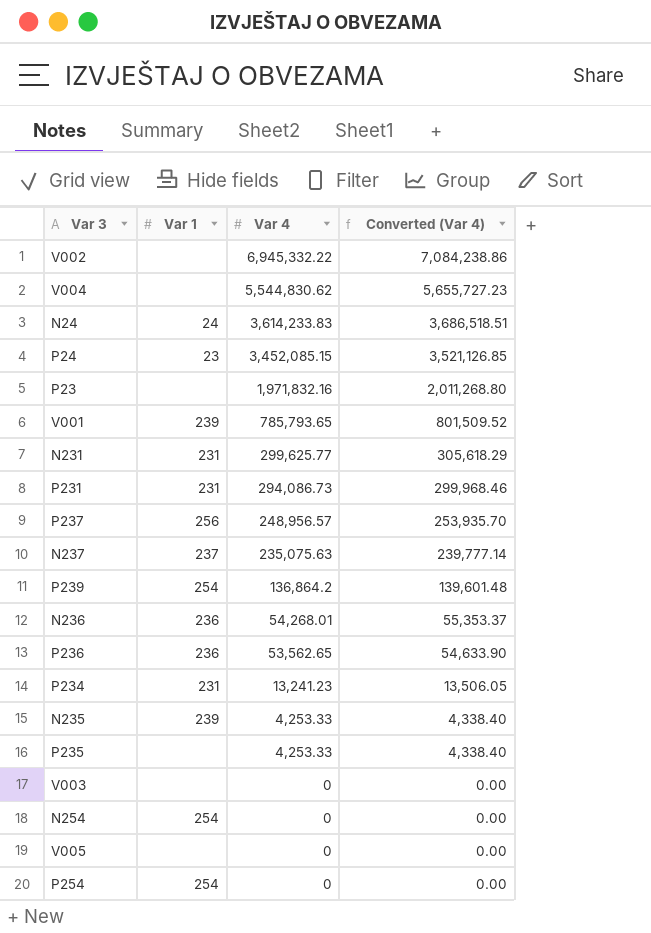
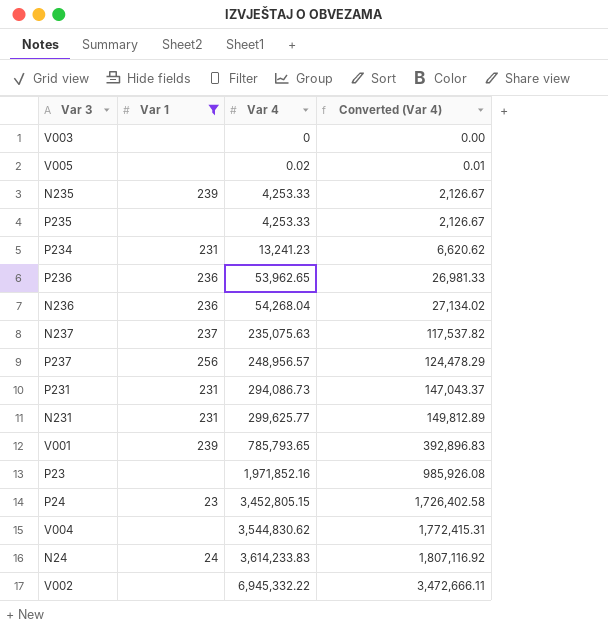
filter: none -> Var 1 != 254
row order: Var 4 descending -> Var 4 ascending
column Converted (Var 4) | formula: [Var 4] * 1.02 -> [Var 4] * 0.5
V005 | Var 4: 0 -> 0.02
P236 | Var 4: 53,562.65 -> 53,962.65
N236 | Var 4: 54,268.01 -> 54,268.04
P23 | Var 4: 1,971,832.16 -> 1,971,852.16
P24 | Var 4: 3,452,085.15 -> 3,452,805.15
V004 | Var 4: 5,544,830.62 -> 3,544,830.62

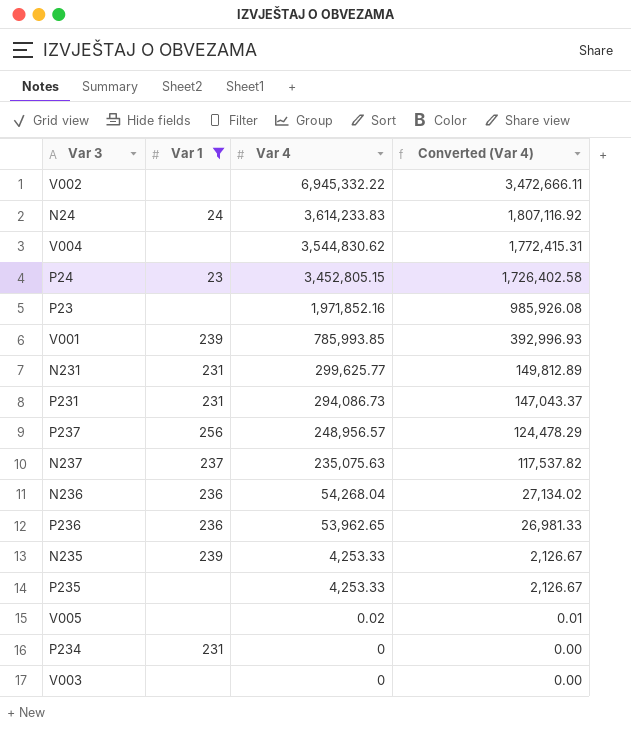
row order: Var 4 ascending -> Var 4 descending
V001 | Var 4: 785,793.65 -> 785,993.85
V001 | Converted (Var 4): 392,896.83 -> 392,996.93
P234 | Var 4: 13,241.23 -> 0
P234 | Converted (Var 4): 6,620.62 -> 0.00

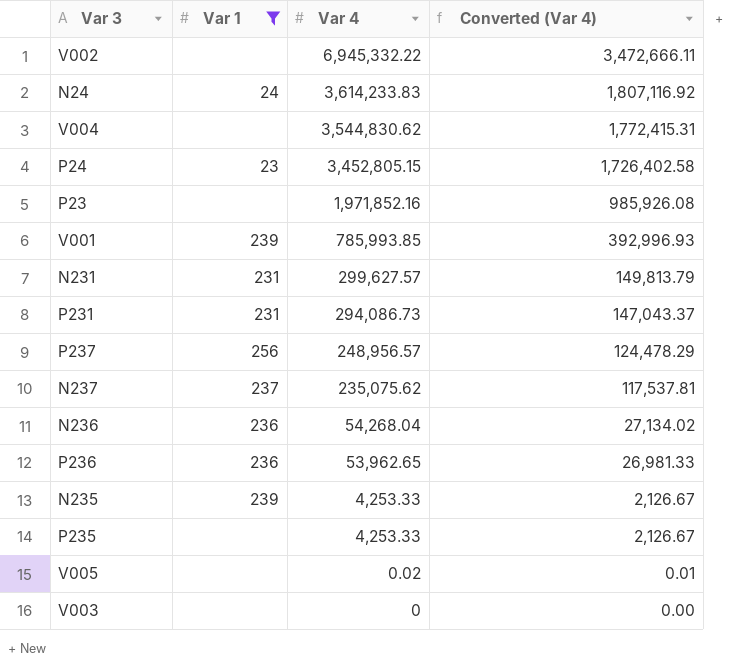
row P234: 231 | 0 | 0.00 -> none
N231 | Var 4: 299,625.77 -> 299,627.57
N231 | Converted (Var 4): 149,812.89 -> 149,813.79
N237 | Var 4: 235,075.63 -> 235,075.62
N237 | Converted (Var 4): 117,537.82 -> 117,537.81

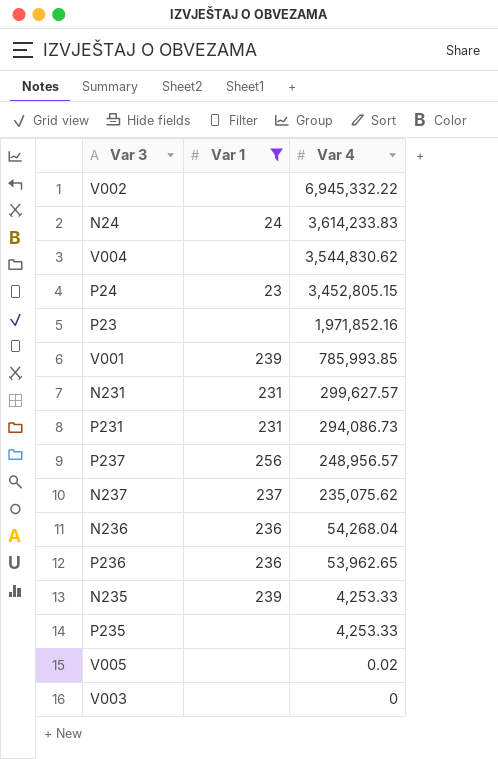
column Converted (Var 4) | formula: [Var 4] * 0.5 -> none

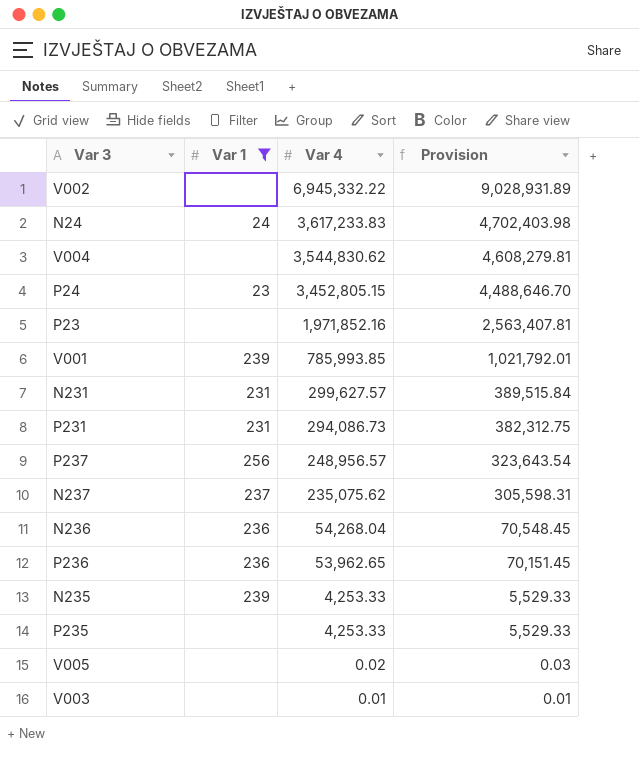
column Provision | formula: none -> [Var 4] * 1.3
N24 | Var 4: 3,614,233.83 -> 3,617,233.83
V003 | Var 4: 0 -> 0.01

